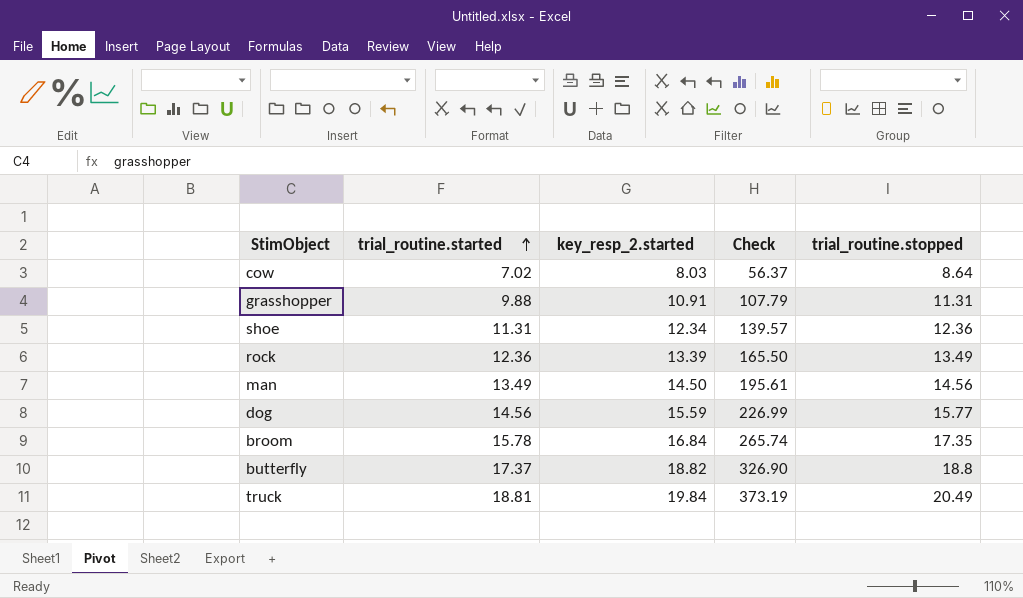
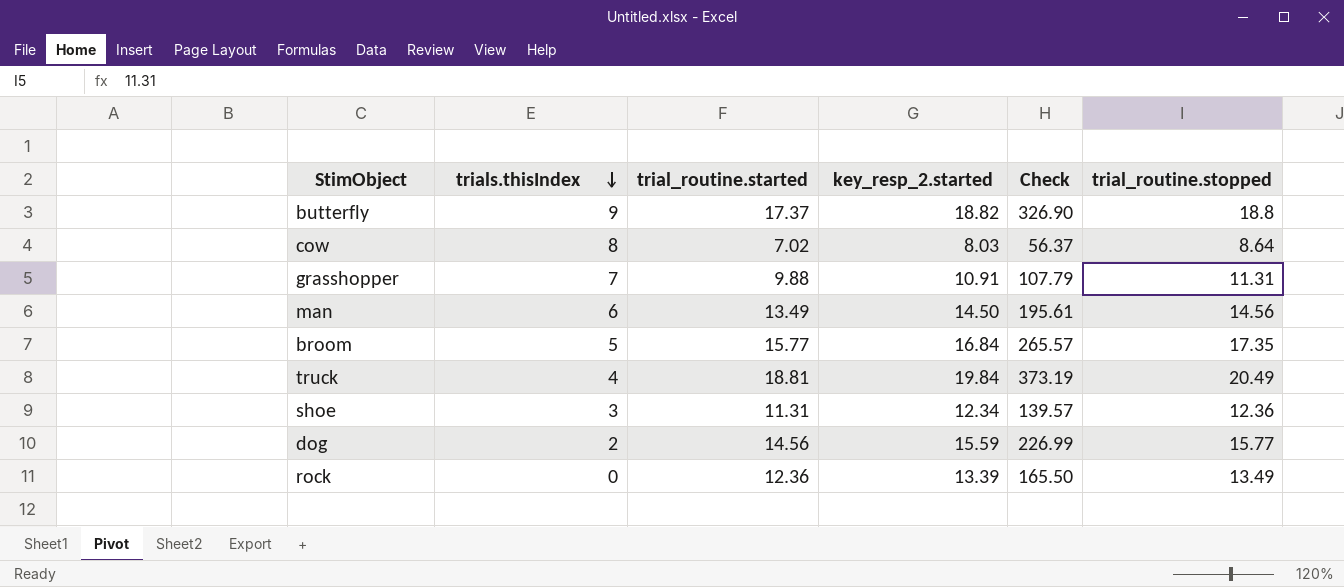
row order: trial_routine.started ascending -> trials.thisIndex descending
column trials.thisIndex | position: none -> 2
broom | trial_routine.started: 15.78 -> 15.77
broom | Check: 265.74 -> 265.57

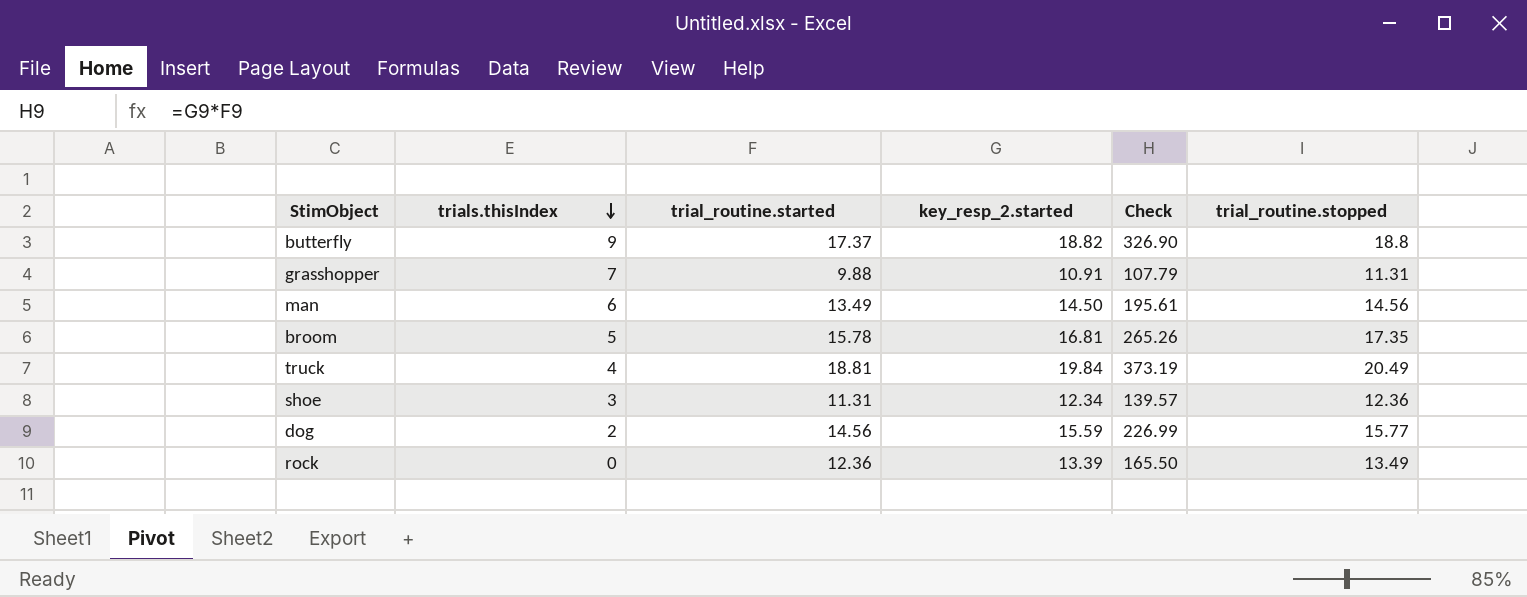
row cow: 8 | 7.02 | 8.03 | 56.37 | 8.64 -> none
broom | trial_routine.started: 15.77 -> 15.78
broom | key_resp_2.started: 16.84 -> 16.81
broom | Check: 265.57 -> 265.26

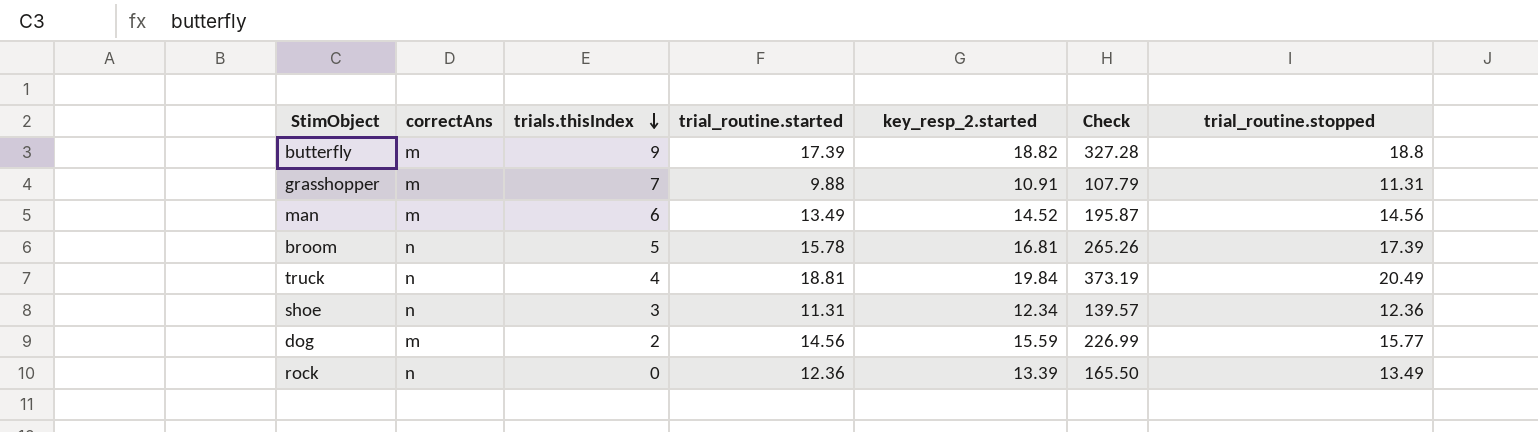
column correctAns | position: none -> 2
butterfly | trial_routine.started: 17.37 -> 17.39
butterfly | Check: 326.90 -> 327.28
man | key_resp_2.started: 14.50 -> 14.52
man | Check: 195.61 -> 195.87
broom | trial_routine.stopped: 17.35 -> 17.39

